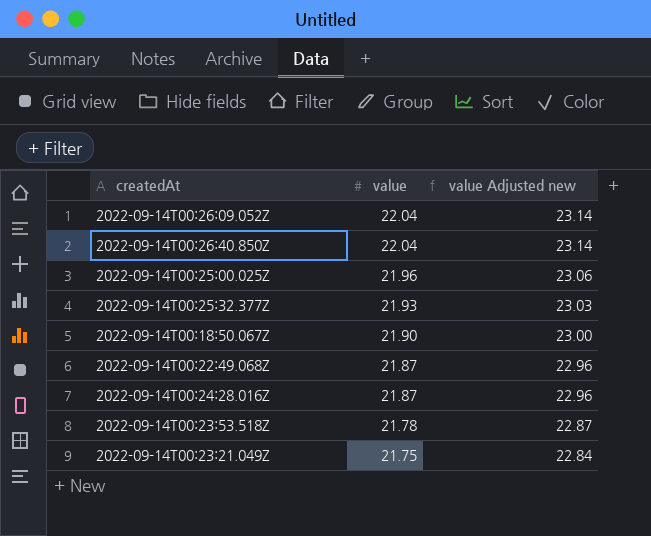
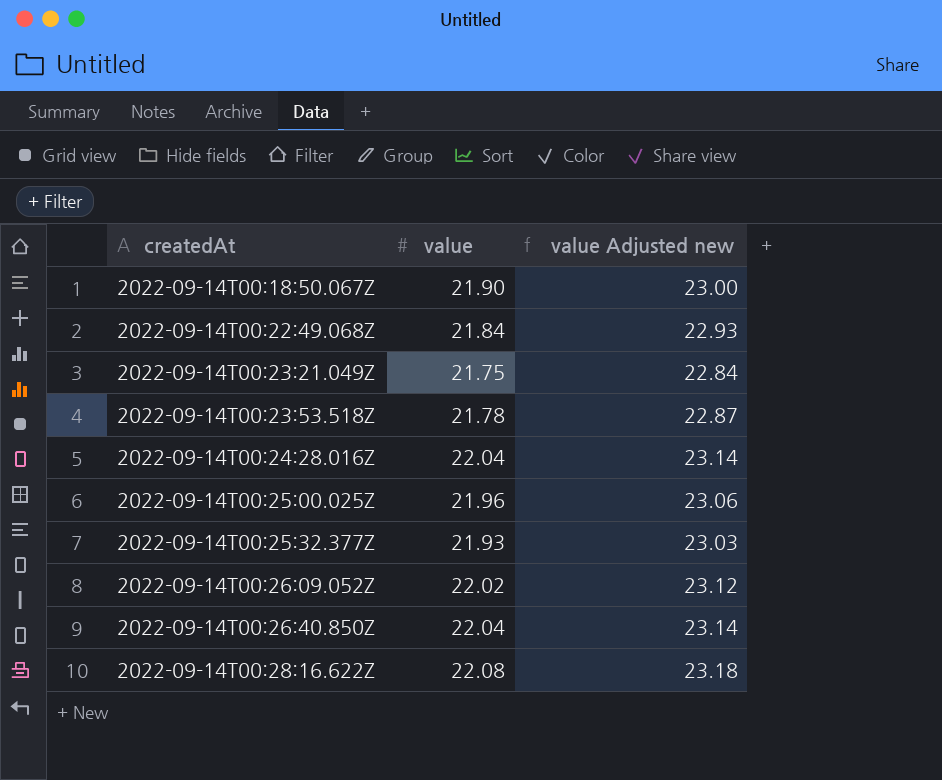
row order: value descending -> createdAt ascending
2022-09-14T00:22:49.068Z | value: 21.87 -> 21.84
2022-09-14T00:22:49.068Z | value Adjusted new: 22.96 -> 22.93
2022-09-14T00:24:28.016Z | value: 21.87 -> 22.04
2022-09-14T00:24:28.016Z | value Adjusted new: 22.96 -> 23.14
2022-09-14T00:26:09.052Z | value: 22.04 -> 22.02
2022-09-14T00:26:09.052Z | value Adjusted new: 23.14 -> 23.12
row 2022-09-14T00:28:16.622Z: none -> 22.08 | 23.18

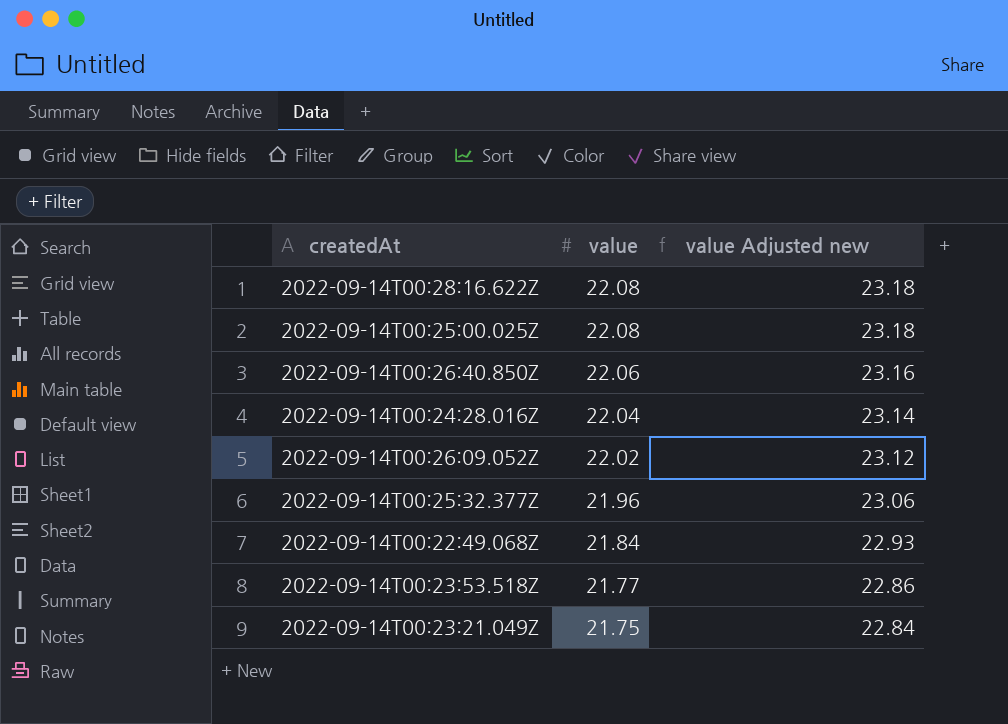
row order: createdAt ascending -> value descending
row 2022-09-14T00:18:50.067Z: 21.90 | 23.00 -> none
2022-09-14T00:25:00.025Z | value: 21.96 -> 22.08
2022-09-14T00:25:00.025Z | value Adjusted new: 23.06 -> 23.18
2022-09-14T00:26:40.850Z | value: 22.04 -> 22.06
2022-09-14T00:26:40.850Z | value Adjusted new: 23.14 -> 23.16
2022-09-14T00:25:32.377Z | value: 21.93 -> 21.96
2022-09-14T00:25:32.377Z | value Adjusted new: 23.03 -> 23.06
2022-09-14T00:23:53.518Z | value: 21.78 -> 21.77
2022-09-14T00:23:53.518Z | value Adjusted new: 22.87 -> 22.86

